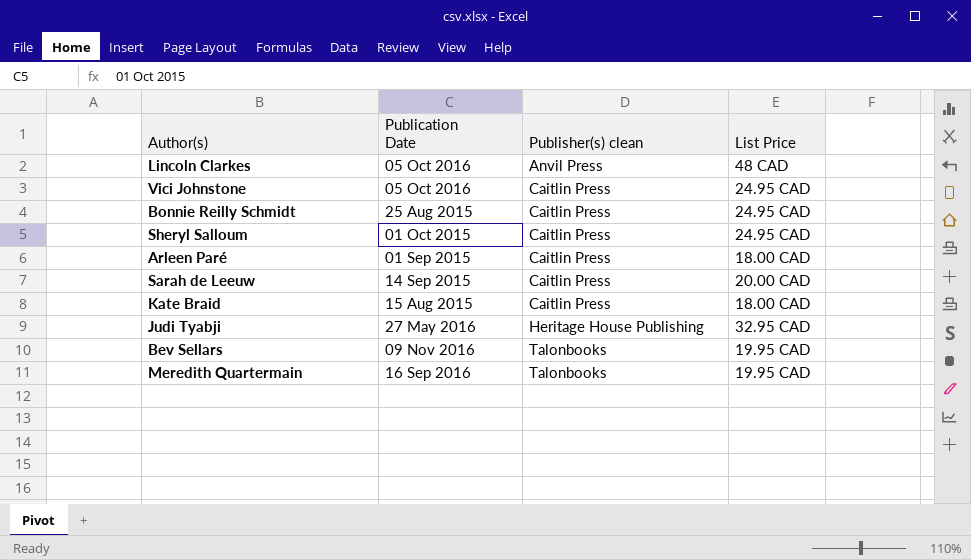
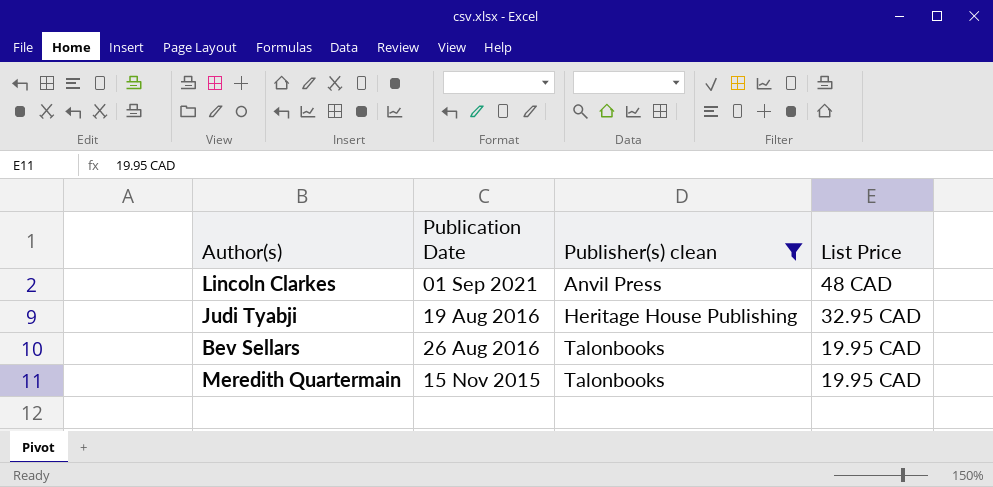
filter: none -> Publisher(s) clean != Caitlin Press
Lincoln Clarkes | Publication Date: 05 Oct 2016 -> 01 Sep 2021
Judi Tyabji | Publication Date: 27 May 2016 -> 19 Aug 2016
Bev Sellars | Publication Date: 09 Nov 2016 -> 26 Aug 2016
Meredith Quartermain | Publication Date: 16 Sep 2016 -> 15 Nov 2015

